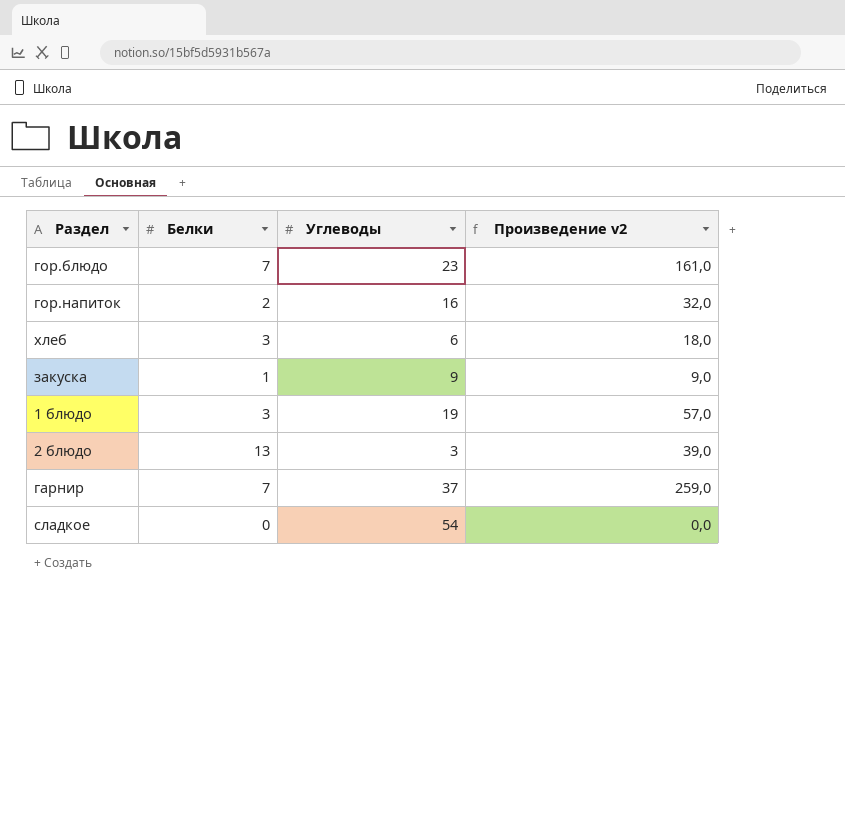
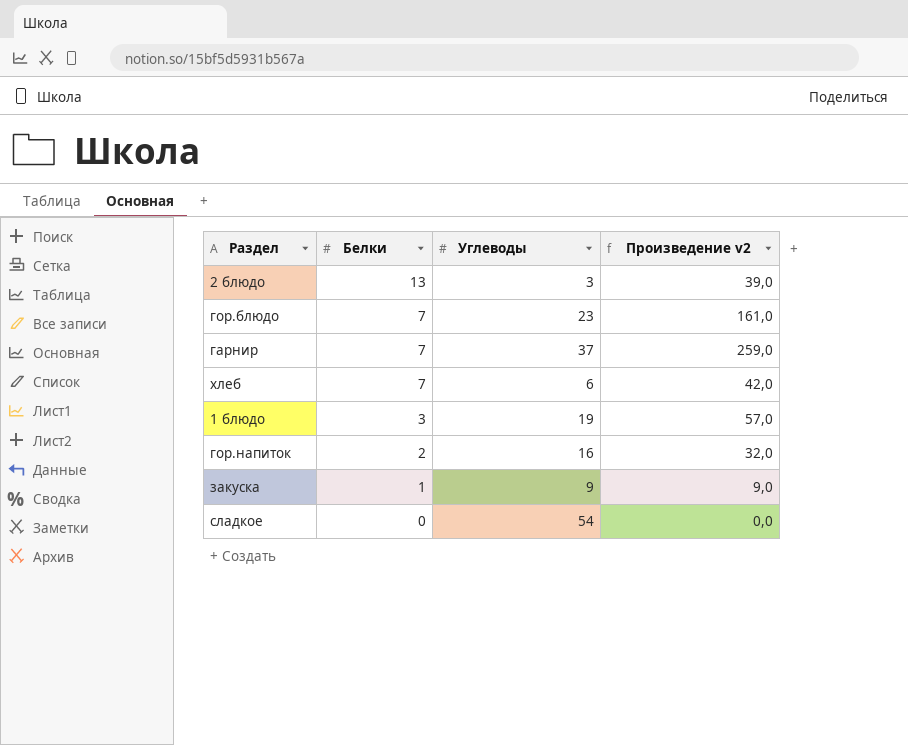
row order: none -> Белки descending
хлеб | Белки: 3 -> 7
хлеб | Произведение v2: 18,0 -> 42,0

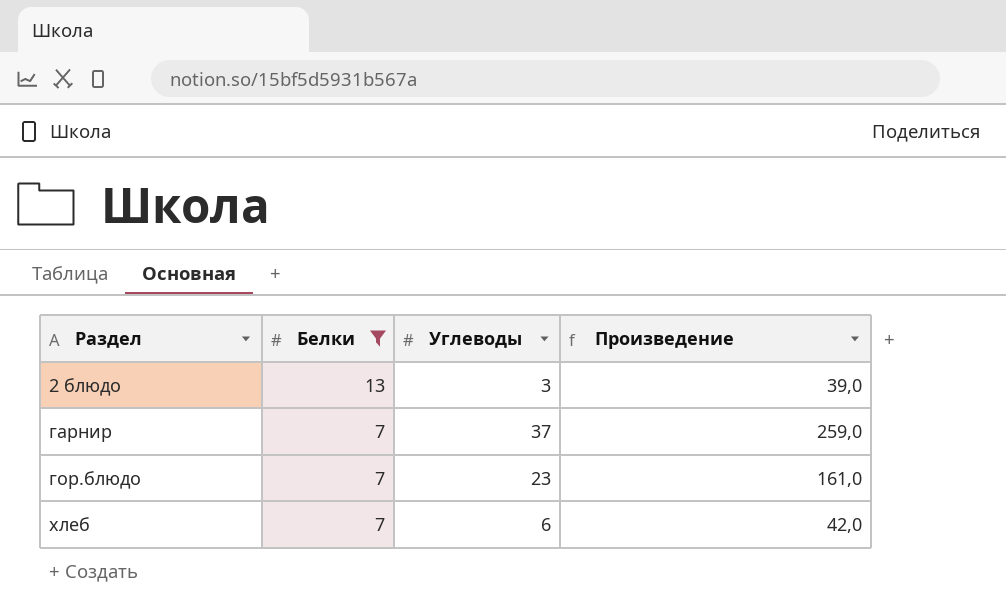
filter: none -> Белки >= 7
row order: Белки descending -> Раздел ascending
column name: Произведение v2 -> Произведение

